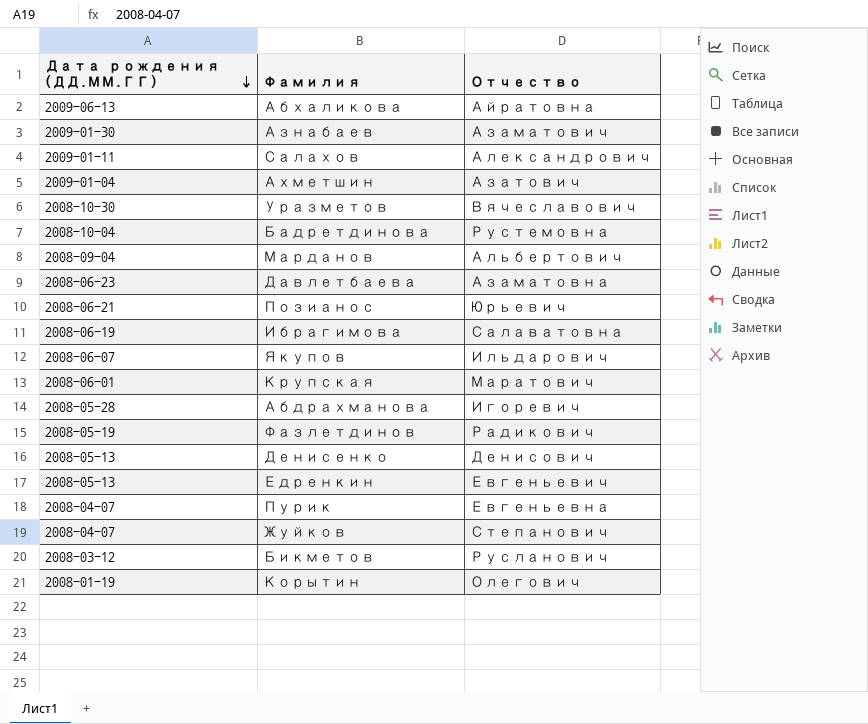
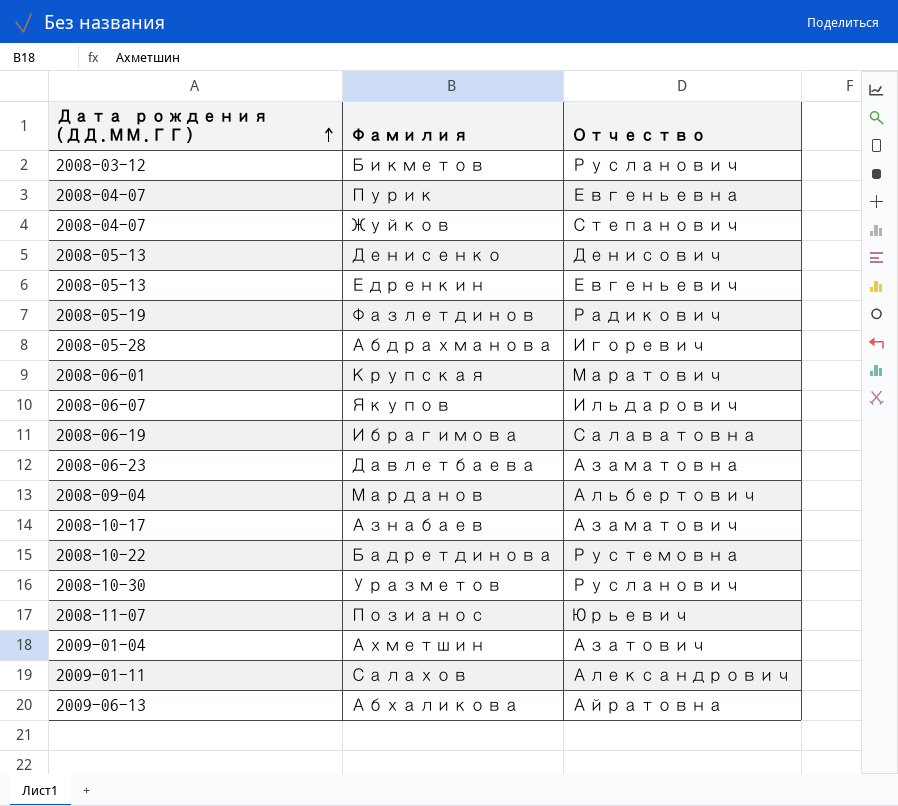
row order: Дата рождения (ДД.ММ.ГГ) descending -> Дата рождения (ДД.ММ.ГГ) ascending
row Корытин: 2008-01-19 | Олегович -> none
Азнабаев | Дата рождения (ДД.ММ.ГГ): 2009-01-30 -> 2008-10-17
Бадретдинова | Дата рождения (ДД.ММ.ГГ): 2008-10-04 -> 2008-10-22
Уразметов | Отчество: Вячеславович -> Русланович
Позианос | Дата рождения (ДД.ММ.ГГ): 2008-06-21 -> 2008-11-07

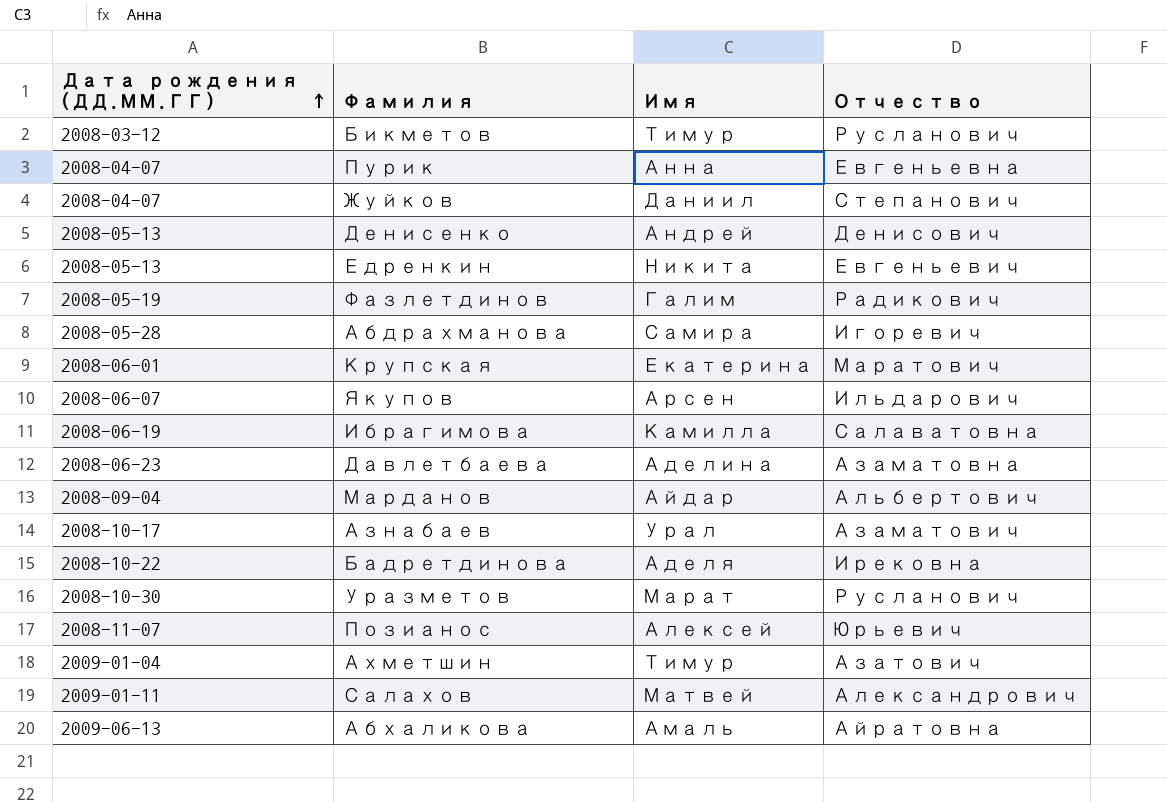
column Имя | position: none -> 3
Бадретдинова | Отчество: Рустемовна -> Ирековна

